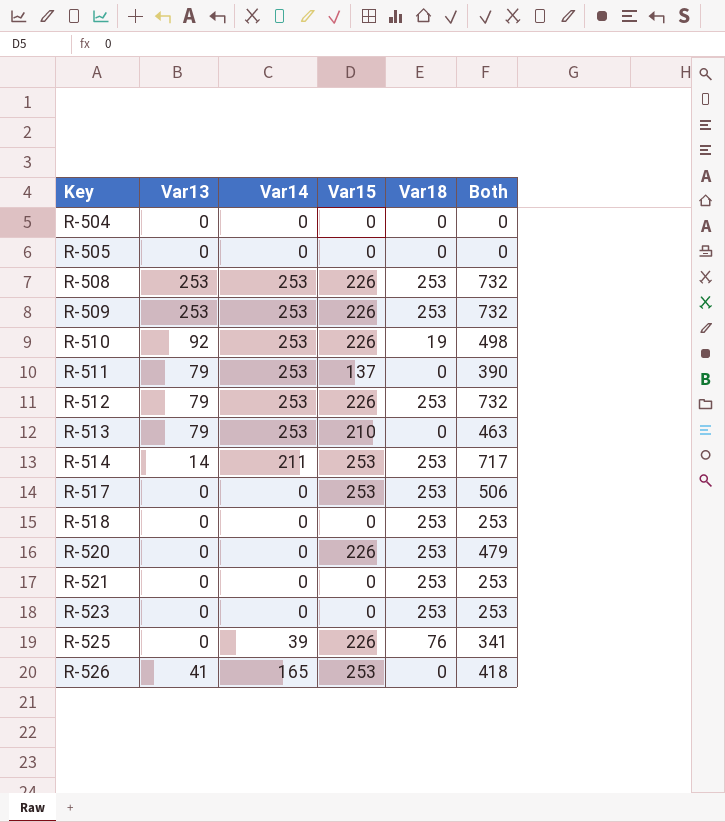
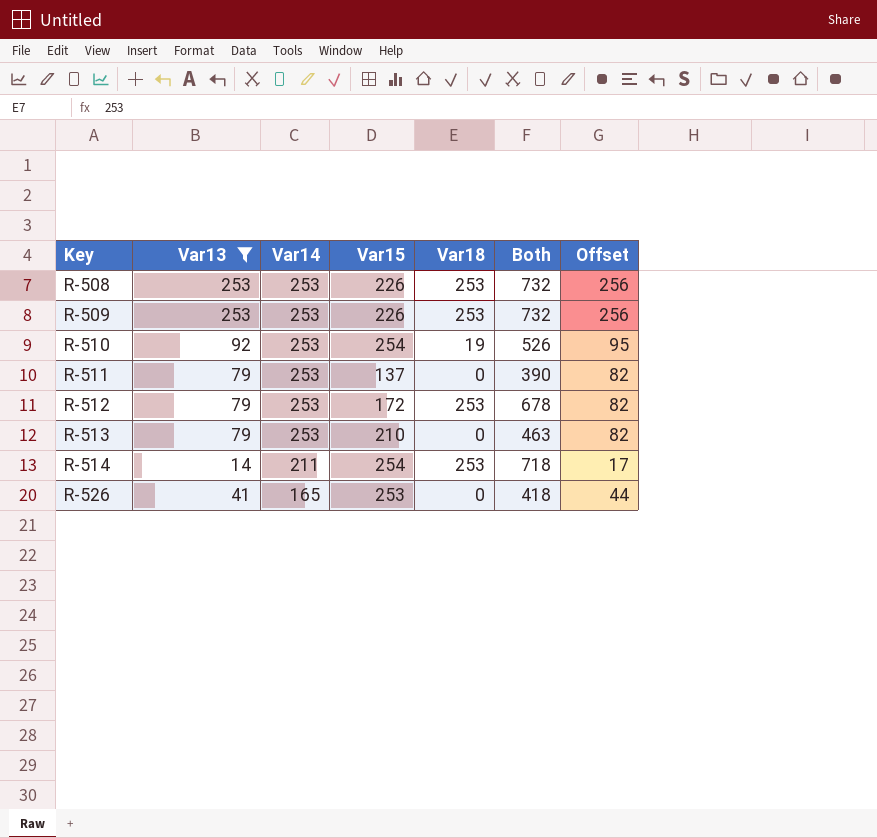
filter: none -> Var13 != 0
column Offset | formula: none -> [Var13] + 3
R-510 | Var15: 226 -> 254
R-510 | Both: 498 -> 526
R-512 | Var15: 226 -> 172
R-512 | Both: 732 -> 678
R-514 | Var15: 253 -> 254
R-514 | Both: 717 -> 718

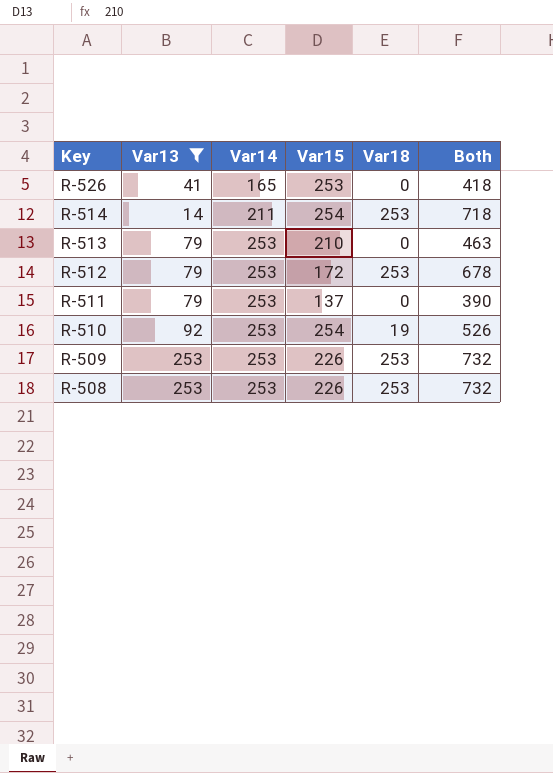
row order: Key ascending -> Key descending
column Offset | formula: [Var13] + 3 -> none

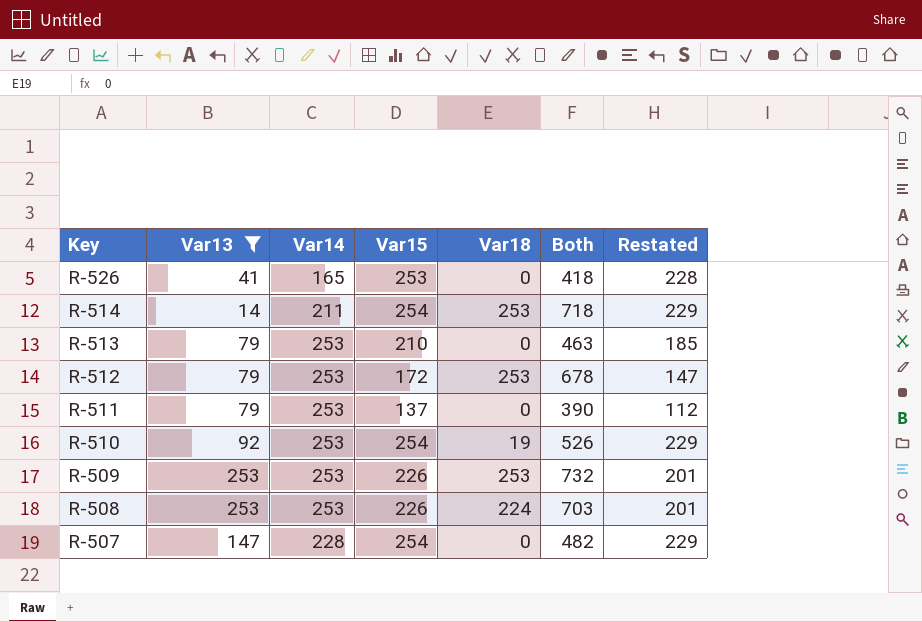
column Restated | formula: none -> [Var15] - 25
R-508 | Var18: 253 -> 224
R-508 | Both: 732 -> 703
row R-507: none -> 147 | 228 | 254 | 0 | 482 | 229

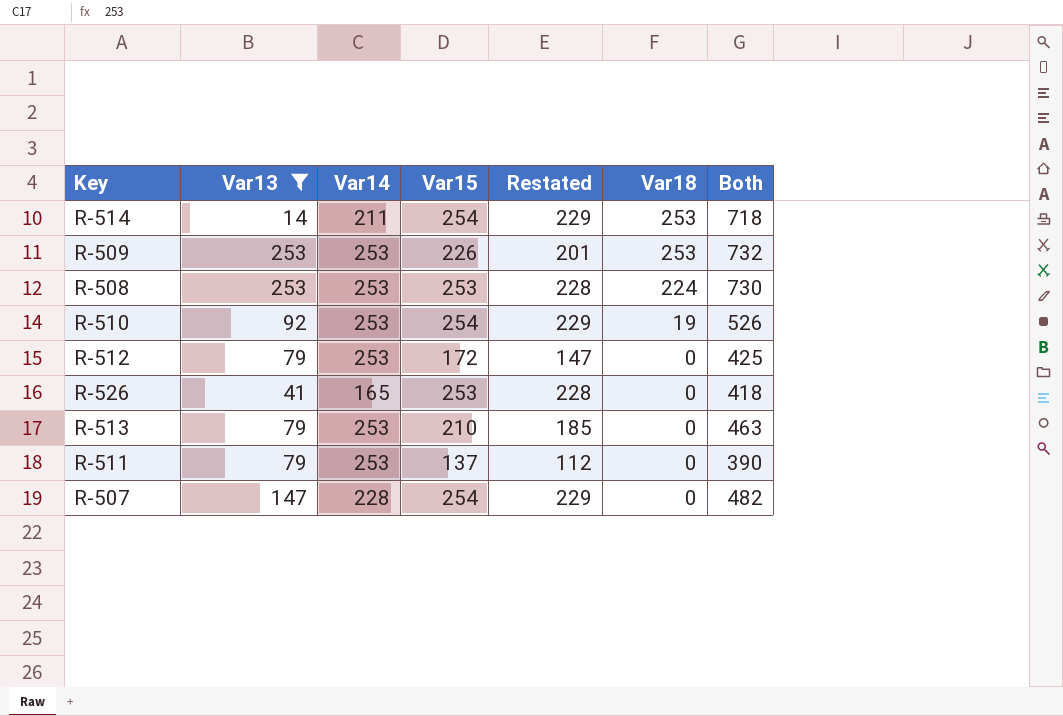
row order: Key descending -> Var18 descending
column Restated | position: 7 -> 5
R-508 | Var15: 226 -> 253
R-508 | Restated: 201 -> 228
R-508 | Both: 703 -> 730
R-512 | Var18: 253 -> 0
R-512 | Both: 678 -> 425

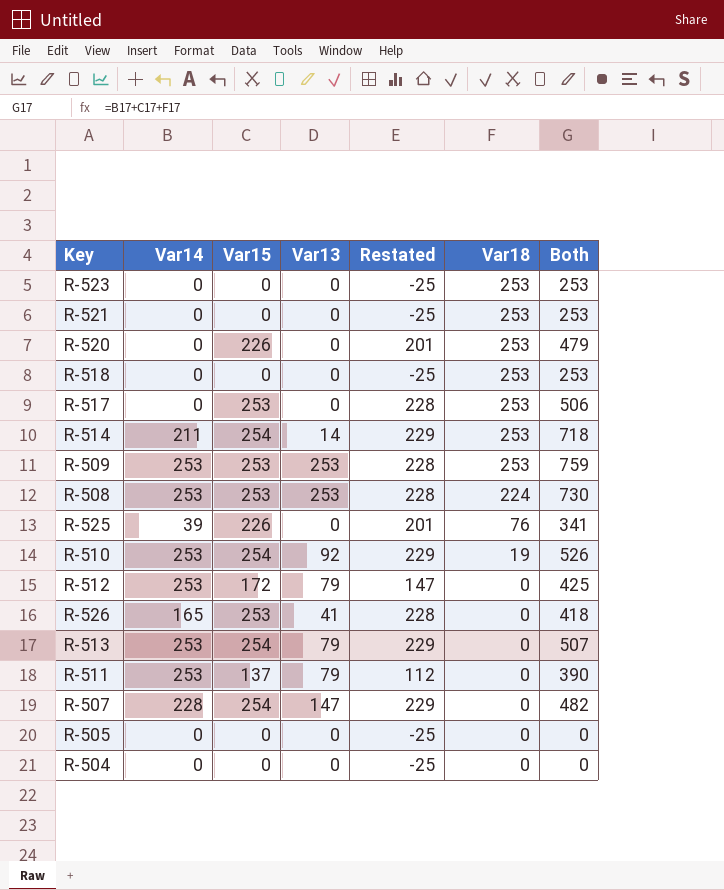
filter: Var13 != 0 -> none
column Var13 | position: 2 -> 4
R-509 | Var15: 226 -> 253
R-509 | Restated: 201 -> 228
R-509 | Both: 732 -> 759
R-513 | Var15: 210 -> 254
R-513 | Restated: 185 -> 229
R-513 | Both: 463 -> 507

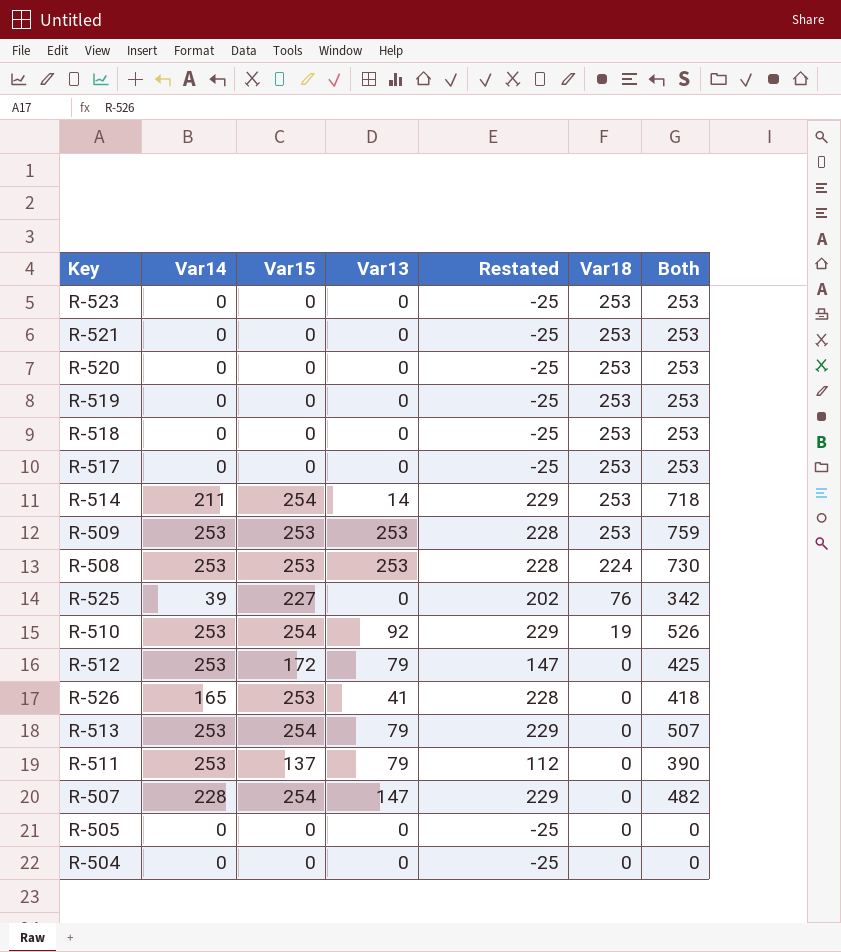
R-520 | Var15: 226 -> 0
R-520 | Restated: 201 -> -25
R-520 | Both: 479 -> 253
row R-519: none -> 0 | 0 | 0 | -25 | 253 | 253
R-517 | Var15: 253 -> 0
R-517 | Restated: 228 -> -25
R-517 | Both: 506 -> 253
R-525 | Var15: 226 -> 227
R-525 | Restated: 201 -> 202
R-525 | Both: 341 -> 342

